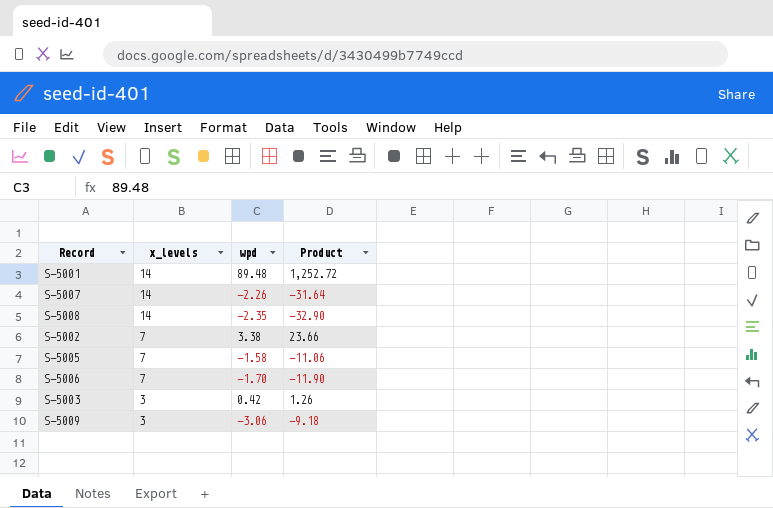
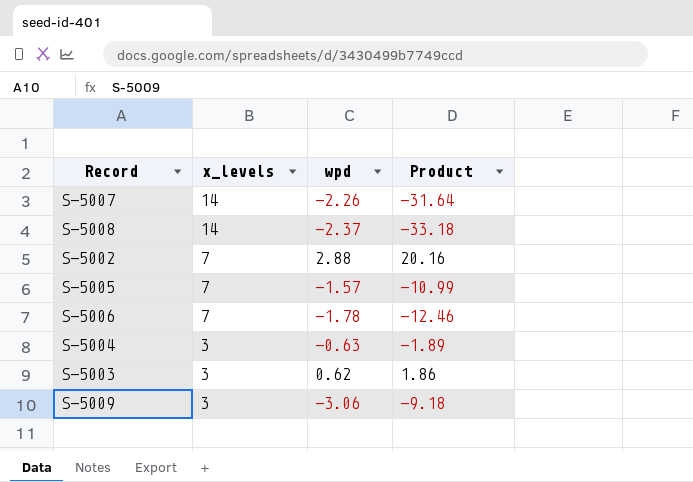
row S-5001: 14 | 89.48 | 1,252.72 -> none
S-5008 | wpd: -2.35 -> -2.37
S-5008 | Product: -32.90 -> -33.18
S-5002 | wpd: 3.38 -> 2.88
S-5002 | Product: 23.66 -> 20.16
S-5005 | wpd: -1.58 -> -1.57
S-5005 | Product: -11.06 -> -10.99
S-5006 | wpd: -1.70 -> -1.78
S-5006 | Product: -11.90 -> -12.46
row S-5004: none -> 3 | -0.63 | -1.89
S-5003 | wpd: 0.42 -> 0.62
S-5003 | Product: 1.26 -> 1.86

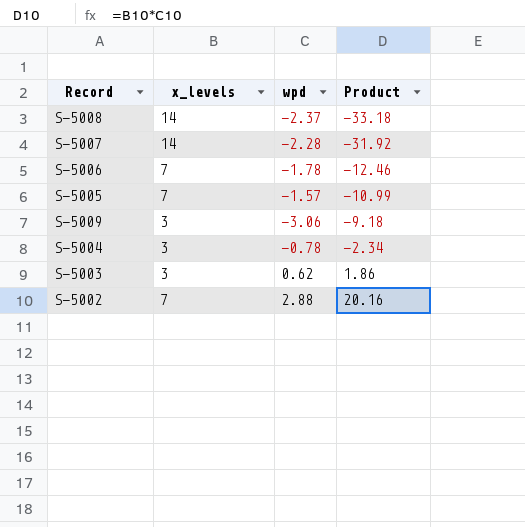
row order: x_levels descending -> Product ascending
S-5007 | wpd: -2.26 -> -2.28
S-5007 | Product: -31.64 -> -31.92
S-5004 | wpd: -0.63 -> -0.78
S-5004 | Product: -1.89 -> -2.34

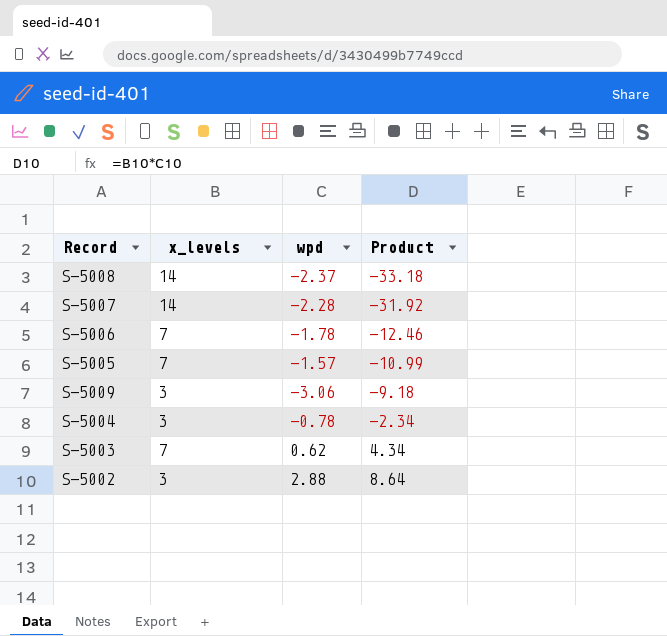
S-5003 | x_levels: 3 -> 7
S-5003 | Product: 1.86 -> 4.34
S-5002 | x_levels: 7 -> 3
S-5002 | Product: 20.16 -> 8.64

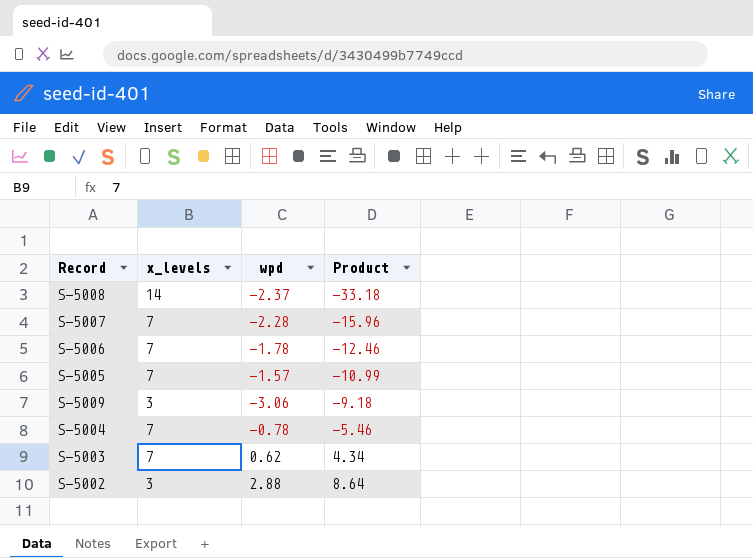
S-5007 | x_levels: 14 -> 7
S-5007 | Product: -31.92 -> -15.96
S-5004 | x_levels: 3 -> 7
S-5004 | Product: -2.34 -> -5.46

